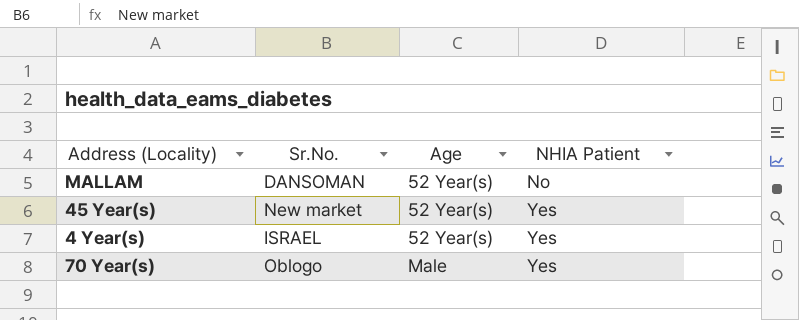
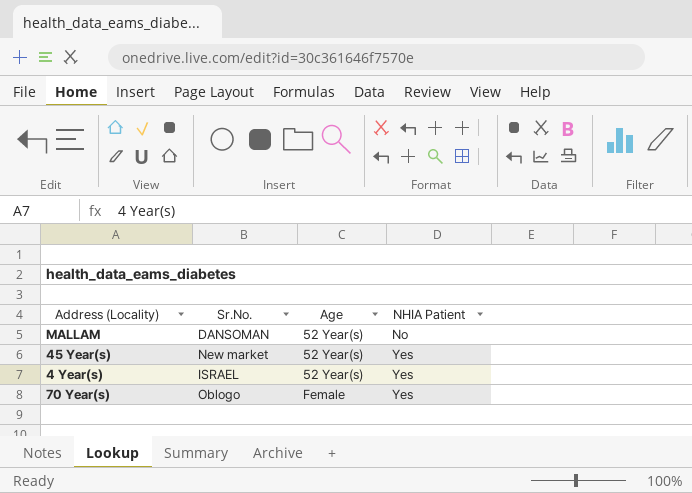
70 Year(s) | Age: Male -> Female

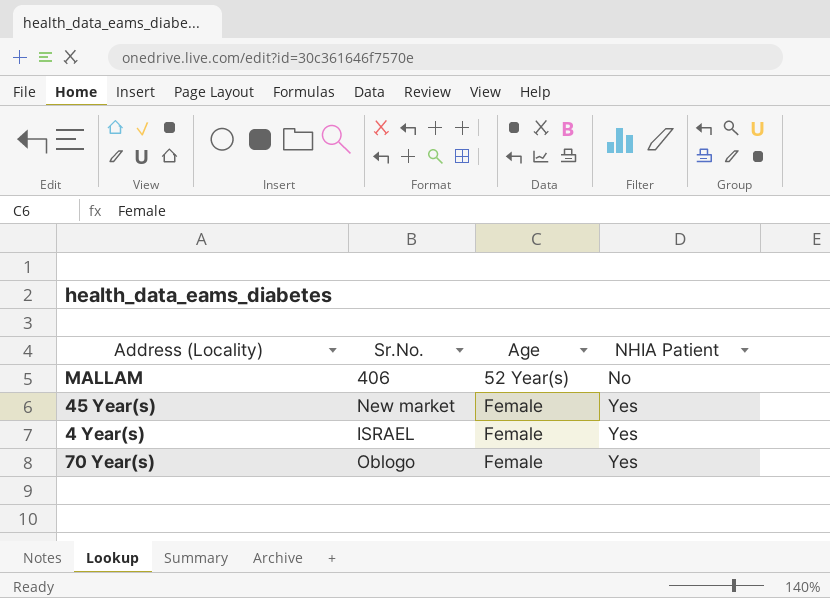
MALLAM | Sr.No.: DANSOMAN -> 406
45 Year(s) | Age: 52 Year(s) -> Female
4 Year(s) | Age: 52 Year(s) -> Female

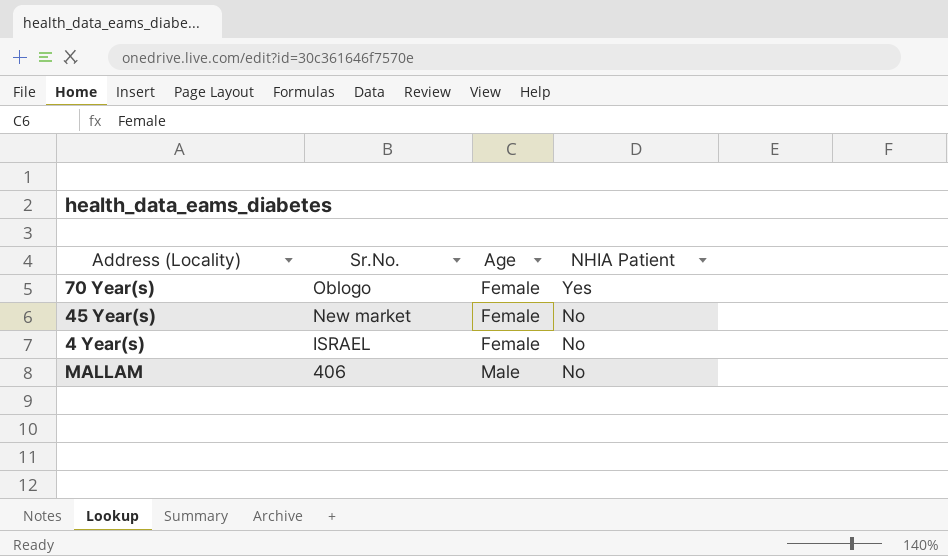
row order: Age ascending -> Sr.No. descending
45 Year(s) | NHIA Patient: Yes -> No
4 Year(s) | NHIA Patient: Yes -> No
MALLAM | Age: 52 Year(s) -> Male

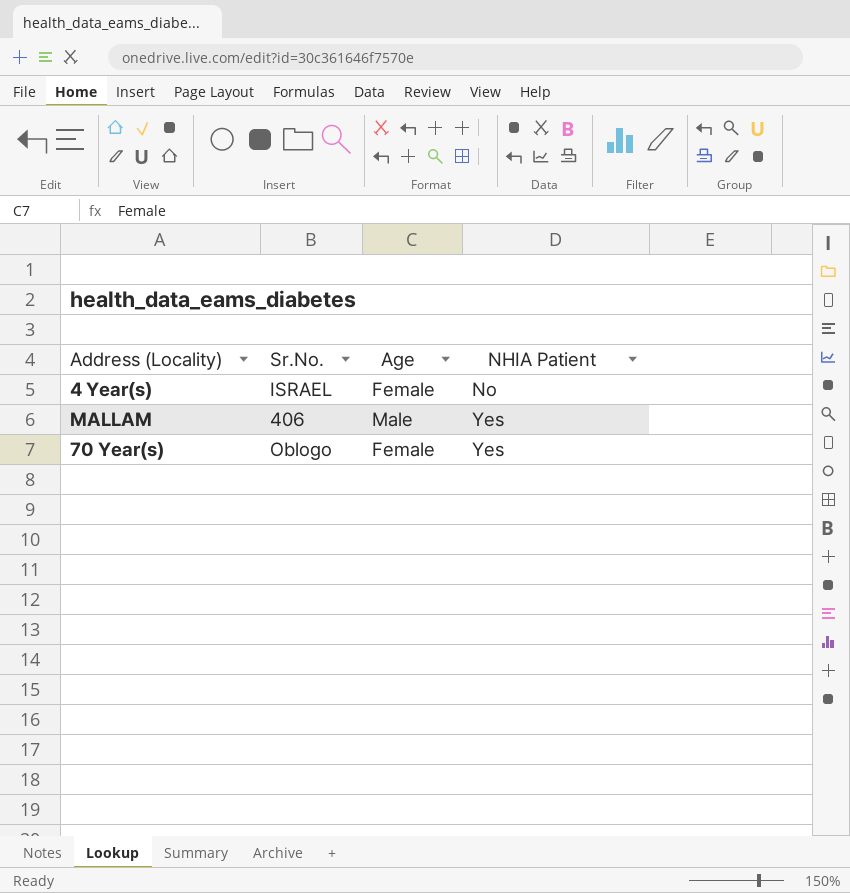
row order: Sr.No. descending -> NHIA Patient ascending
row 45 Year(s): New market | Female | No -> none
MALLAM | NHIA Patient: No -> Yes

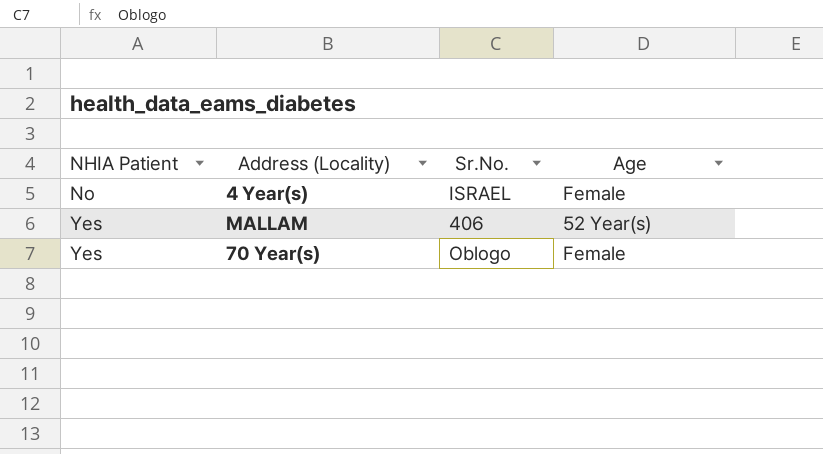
column NHIA Patient | position: 4 -> 1
MALLAM | Age: Male -> 52 Year(s)

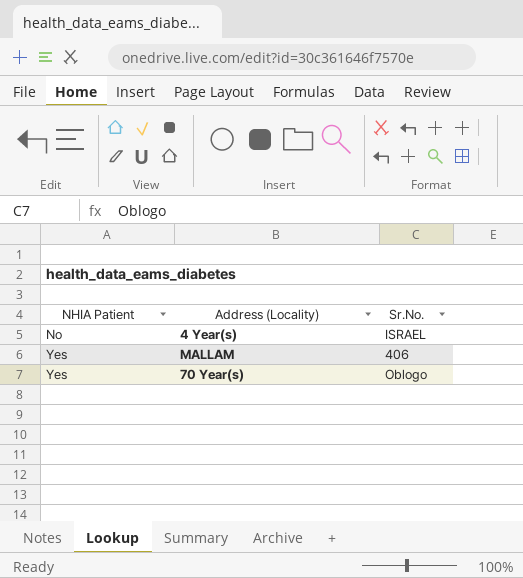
column Age | position: 4 -> none

